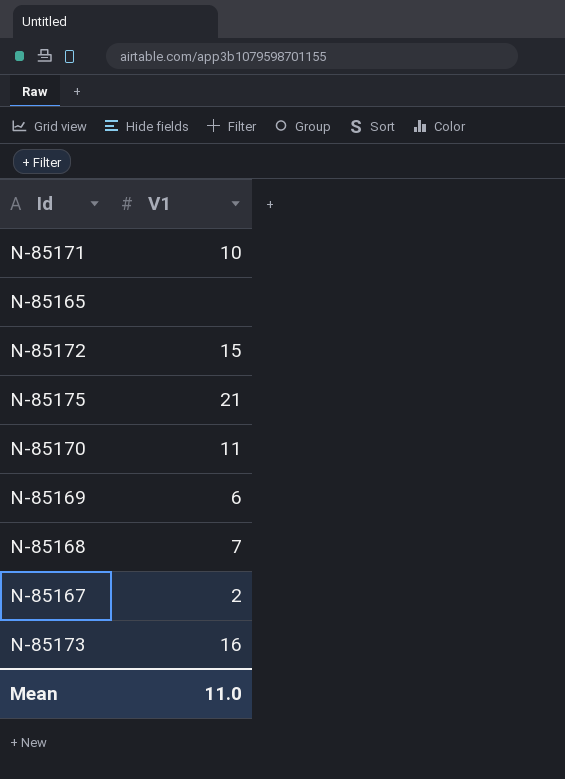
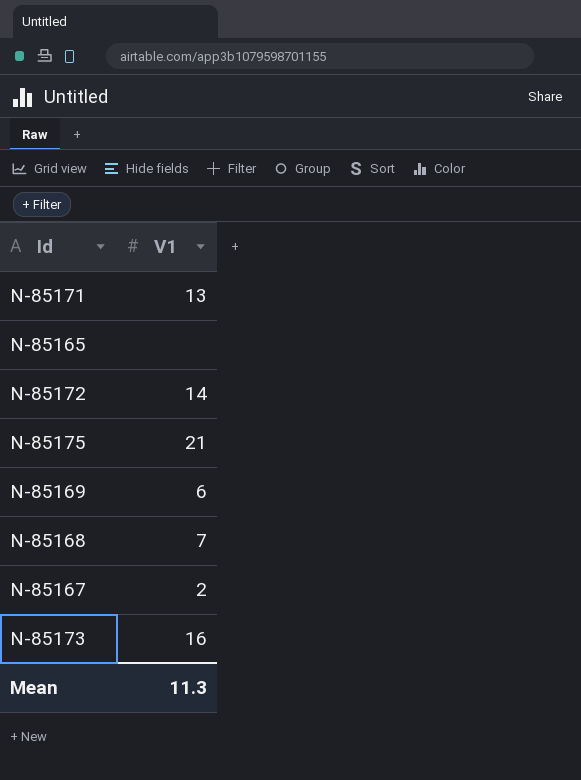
row N-85170: 11 -> none
N-85171 | V1: 10 -> 13
N-85172 | V1: 15 -> 14
Mean | V1: 11.0 -> 11.3

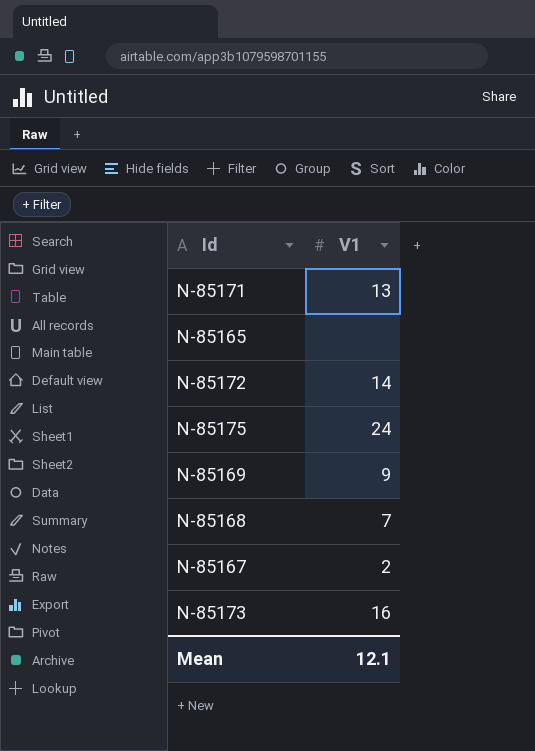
N-85175 | V1: 21 -> 24
N-85169 | V1: 6 -> 9
Mean | V1: 11.3 -> 12.1

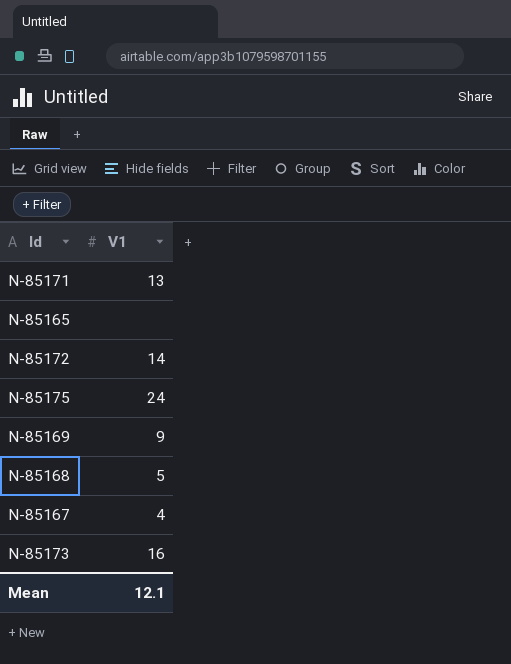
N-85168 | V1: 7 -> 5
N-85167 | V1: 2 -> 4

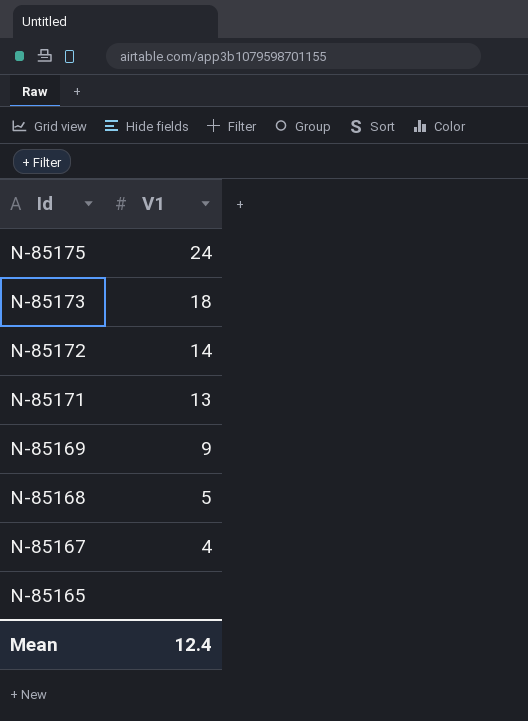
row order: none -> Id descending
N-85173 | V1: 16 -> 18
Mean | V1: 12.1 -> 12.4

